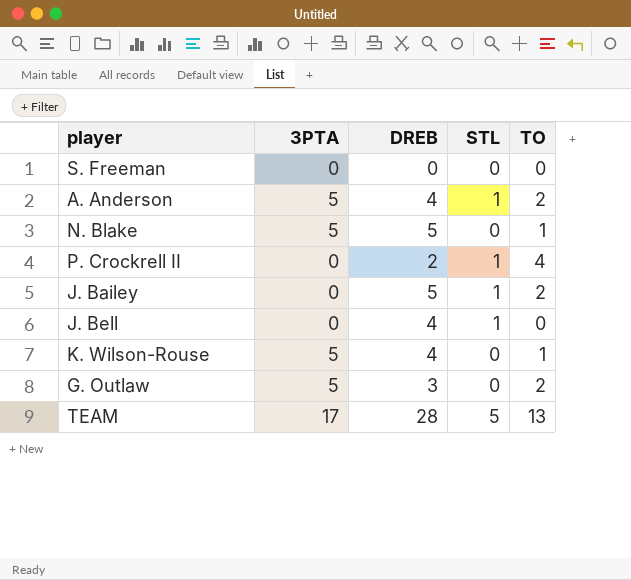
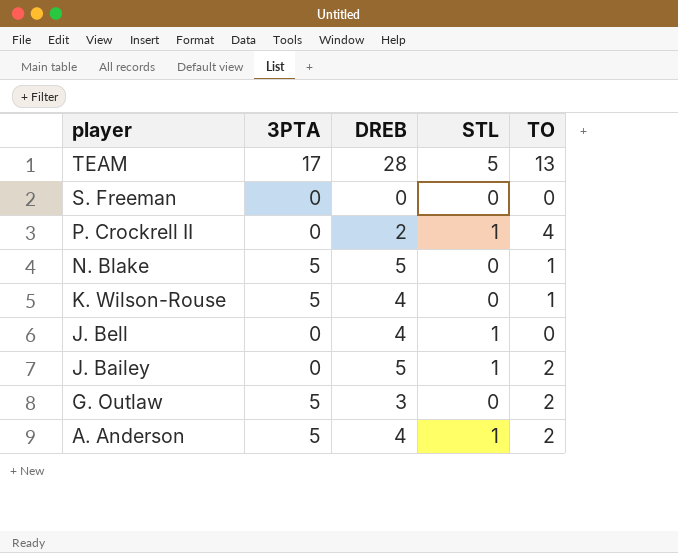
row order: none -> player descending

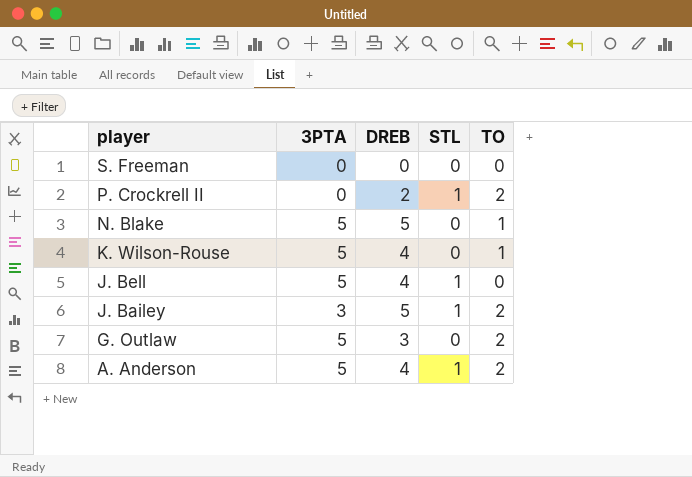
row TEAM: 17 | 28 | 5 | 13 -> none
P. Crockrell II | TO: 4 -> 2
J. Bell | 3PTA: 0 -> 5
J. Bailey | 3PTA: 0 -> 3

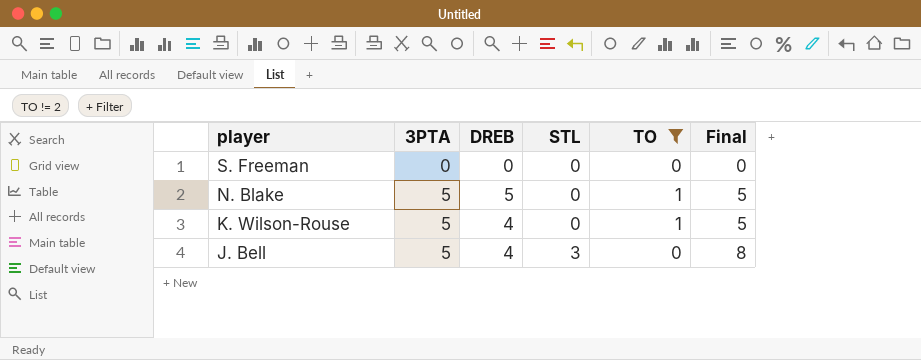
filter: none -> TO != 2
column Final | formula: none -> [3PTA] + [STL]
J. Bell | STL: 1 -> 3

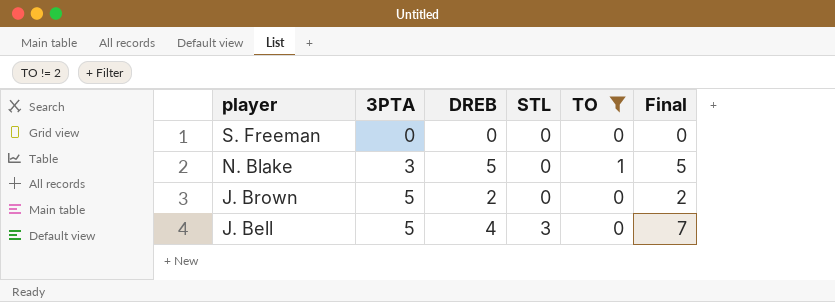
column Final | formula: [3PTA] + [STL] -> [DREB] + [STL]
row K. Wilson-Rouse: 5 | 4 | 0 | 1 | 5 -> none
N. Blake | 3PTA: 5 -> 3
row J. Brown: none -> 5 | 2 | 0 | 0 | 2

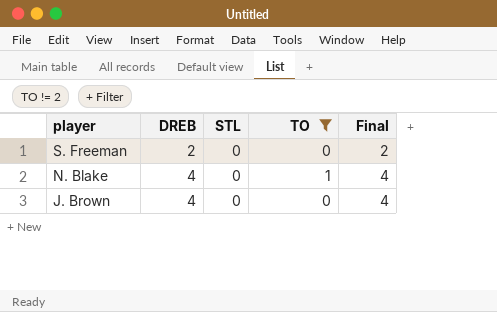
column 3PTA | position: 2 -> none
row J. Bell: 5 | 4 | 3 | 0 | 7 -> none
S. Freeman | DREB: 0 -> 2
S. Freeman | Final: 0 -> 2
N. Blake | DREB: 5 -> 4
N. Blake | Final: 5 -> 4
J. Brown | DREB: 2 -> 4
J. Brown | Final: 2 -> 4

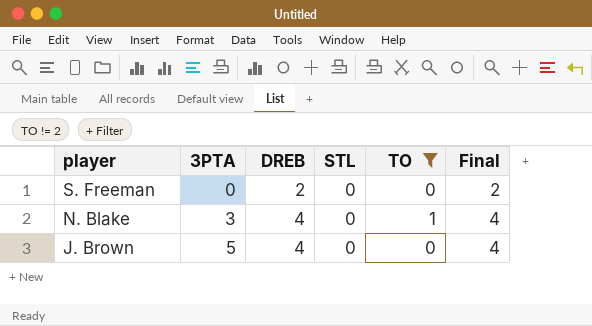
column 3PTA | position: none -> 2

